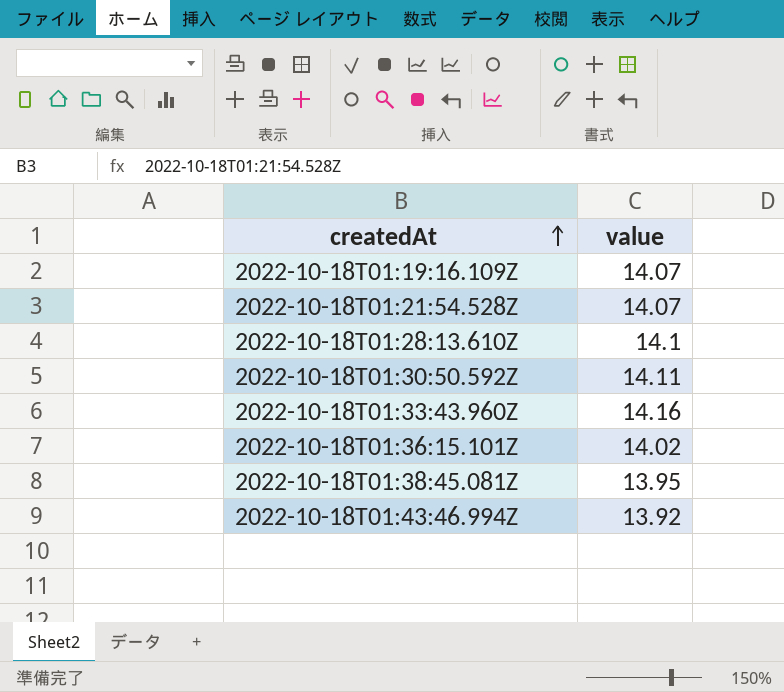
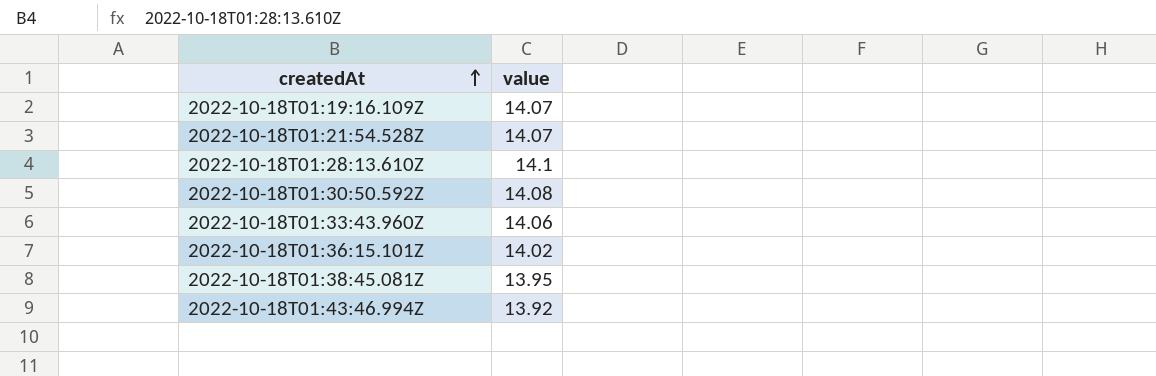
2022-10-18T01:30:50.592Z | value: 14.11 -> 14.08
2022-10-18T01:33:43.960Z | value: 14.16 -> 14.06

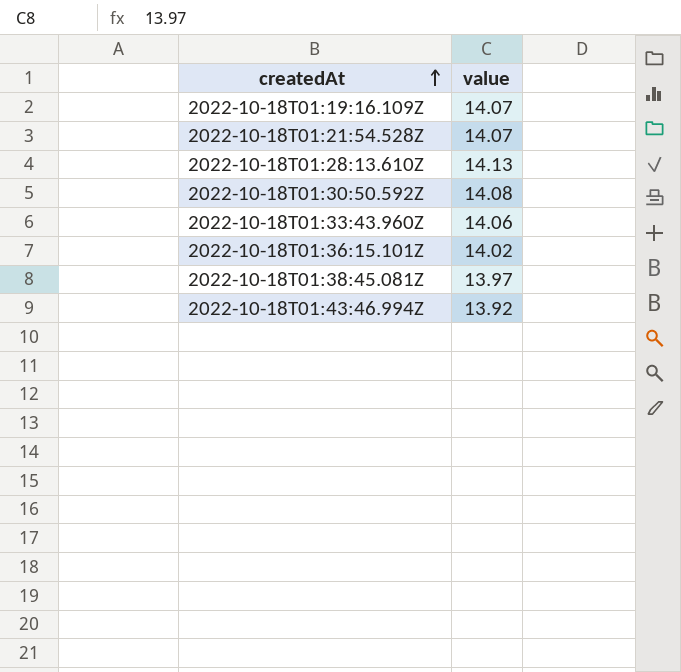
2022-10-18T01:28:13.610Z | value: 14.1 -> 14.13
2022-10-18T01:38:45.081Z | value: 13.95 -> 13.97

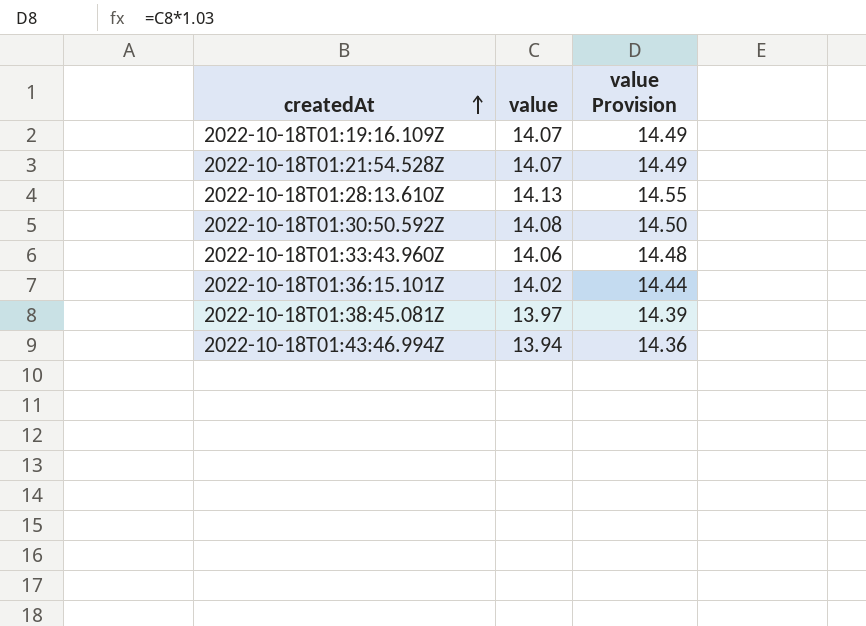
column value Provision | formula: none -> [value] * 1.03
2022-10-18T01:43:46.994Z | value: 13.92 -> 13.94

